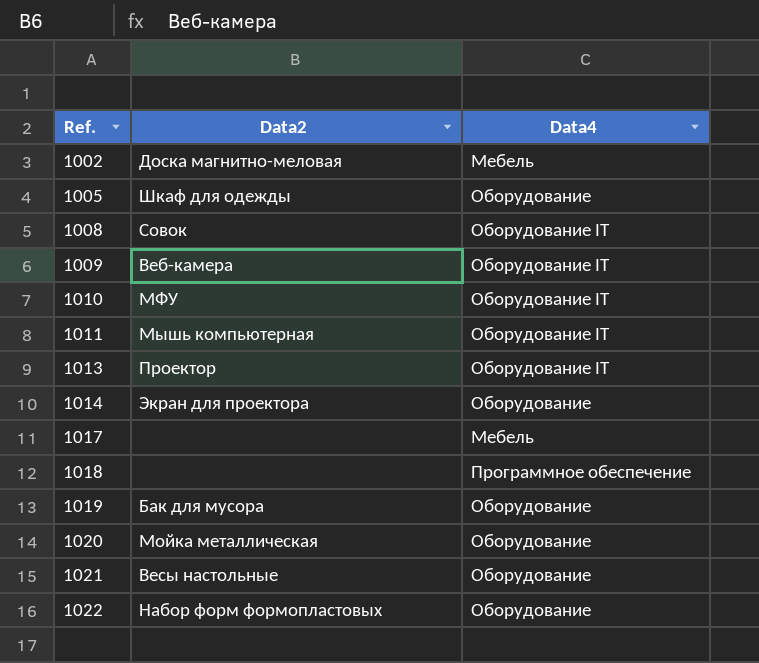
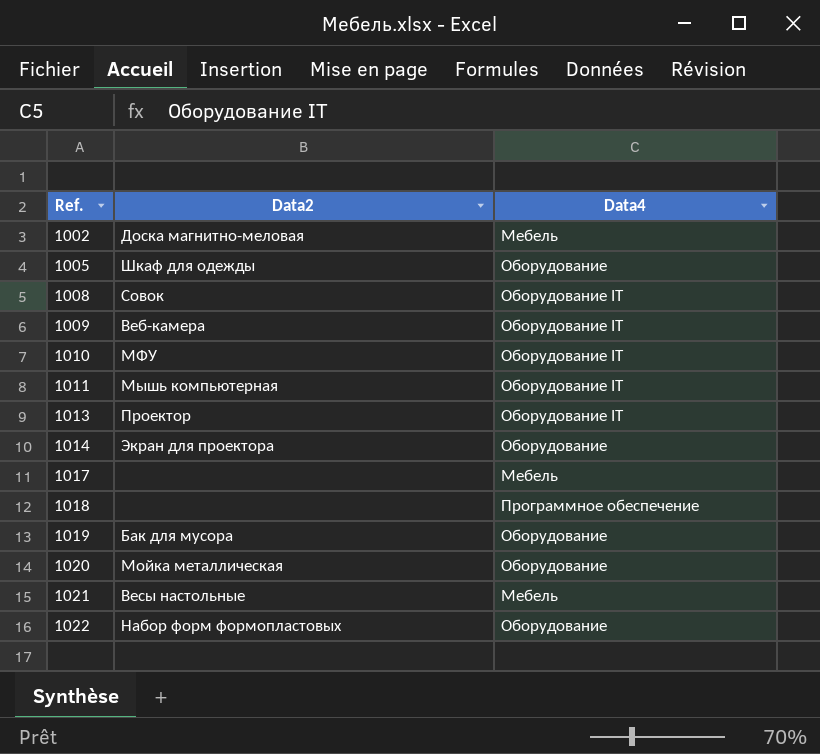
1021 | Data4: Оборудование -> Мебель

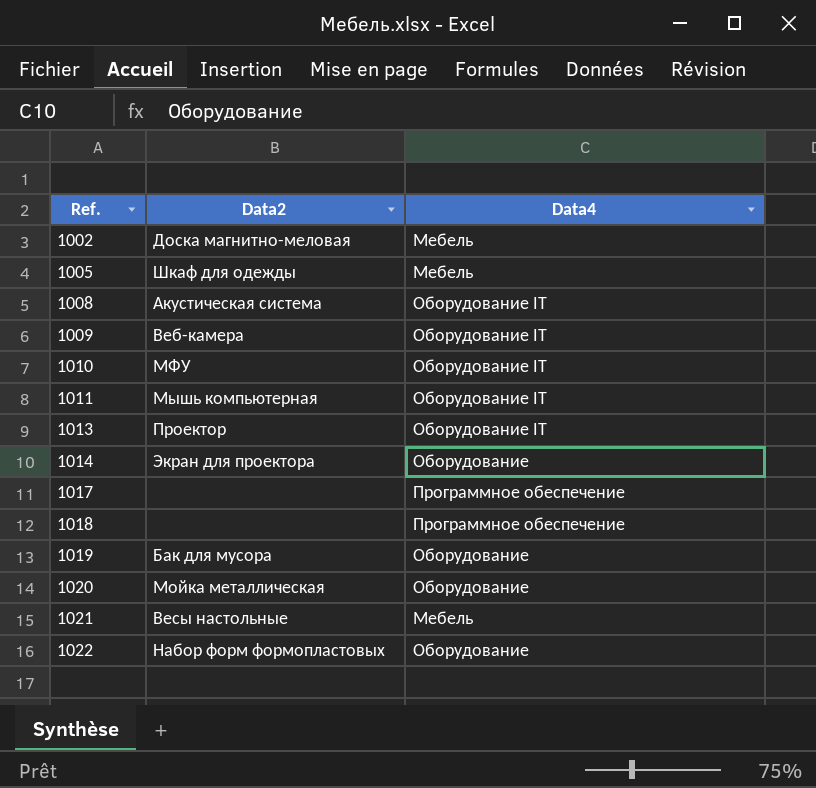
1005 | Data4: Оборудование -> Мебель
1008 | Data2: Совок -> Акустическая система
1017 | Data4: Мебель -> Программное обеспечение

